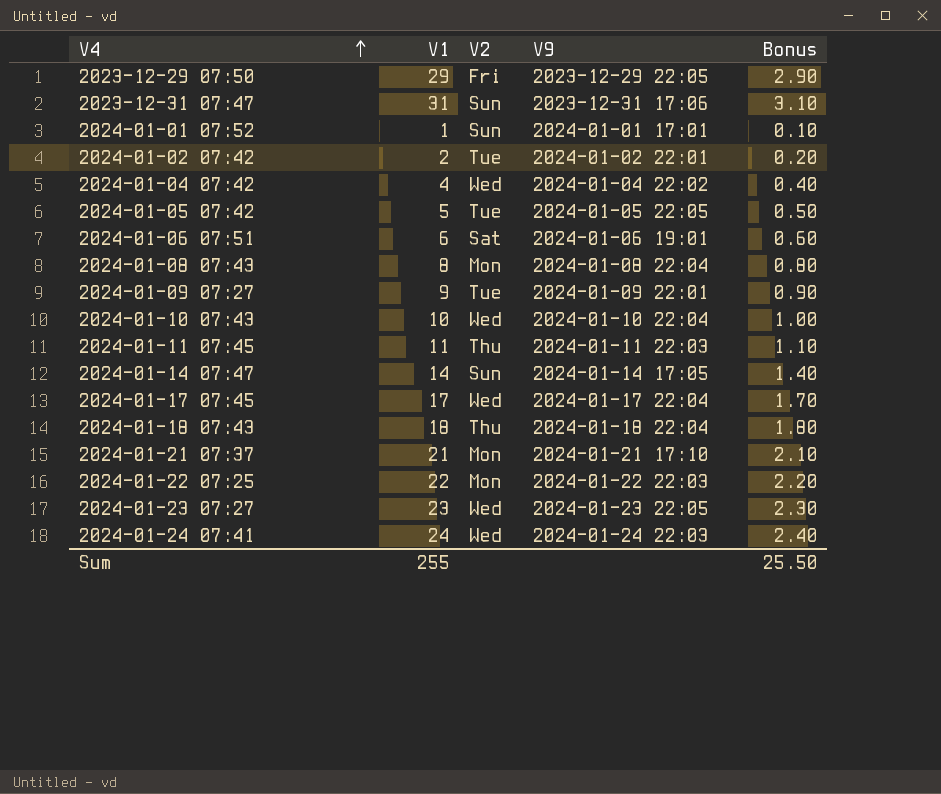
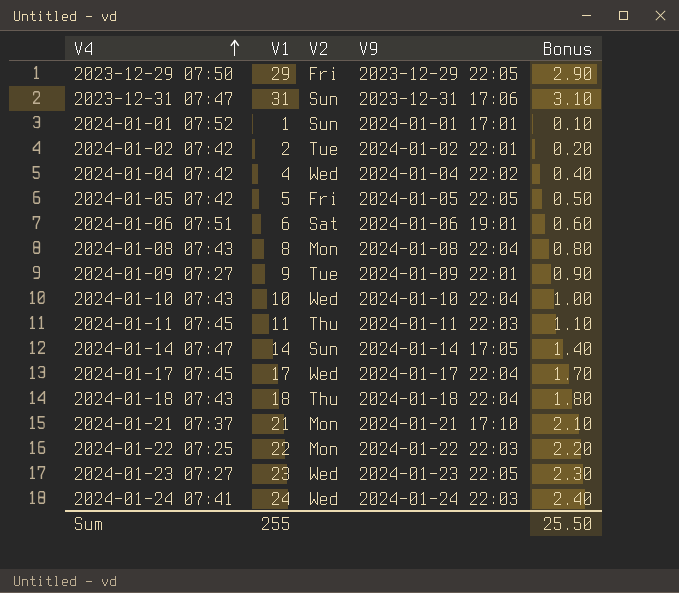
2024-01-05 07:42 | V2: Tue -> Fri

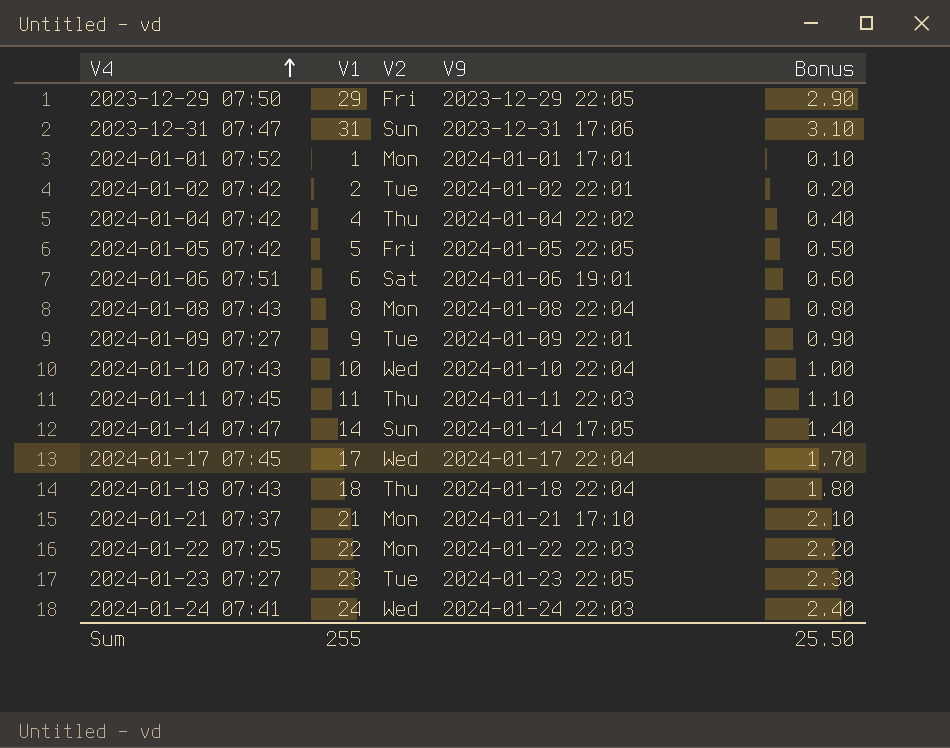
2024-01-01 07:52 | V2: Sun -> Mon
2024-01-04 07:42 | V2: Wed -> Thu
2024-01-23 07:27 | V2: Wed -> Tue

